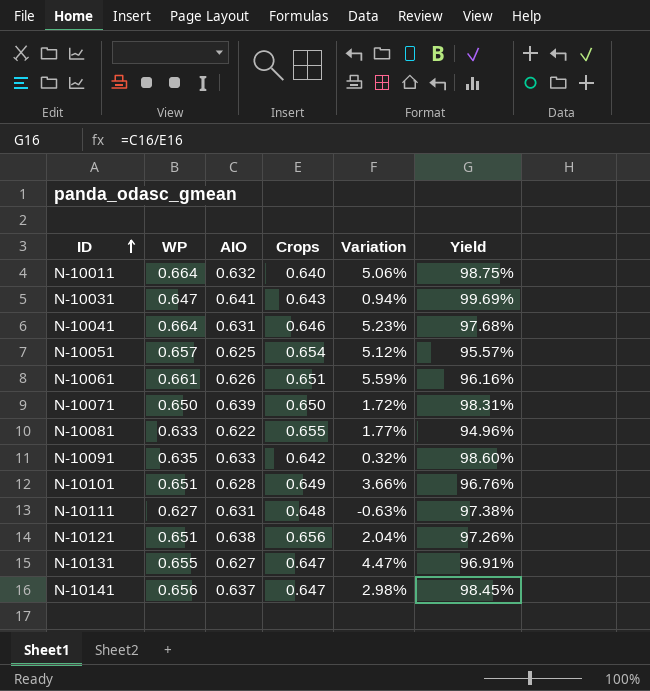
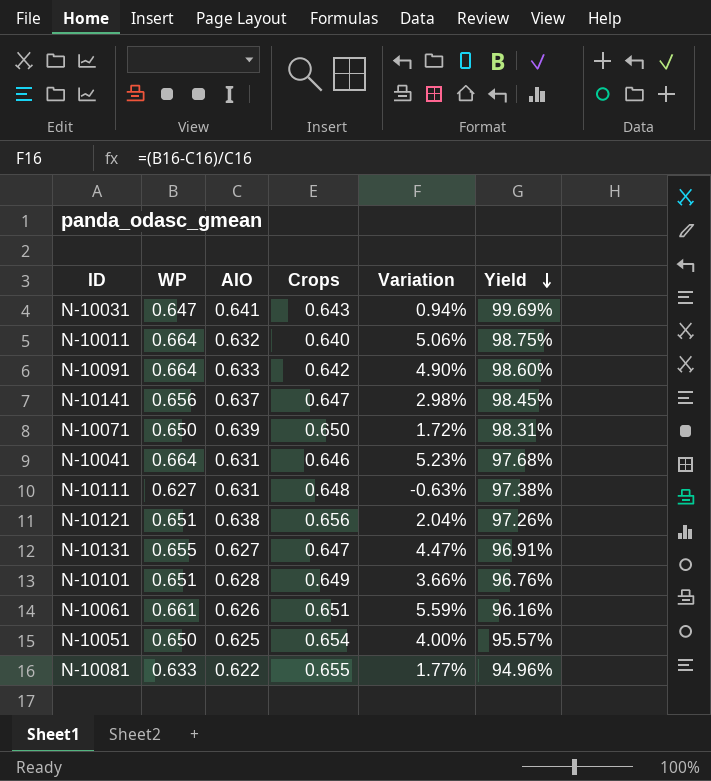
row order: ID ascending -> Yield descending
N-10091 | WP: 0.635 -> 0.664
N-10091 | Variation: 0.32% -> 4.90%
N-10051 | WP: 0.657 -> 0.650
N-10051 | Variation: 5.12% -> 4.00%

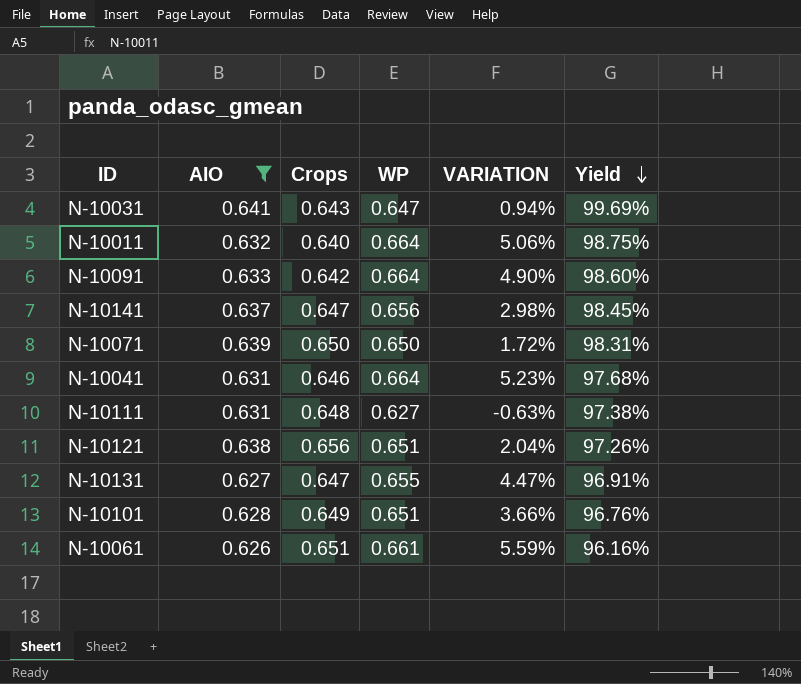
filter: none -> AIO >= 0.626
column WP | position: 2 -> 4
column name: Variation -> VARIATION

